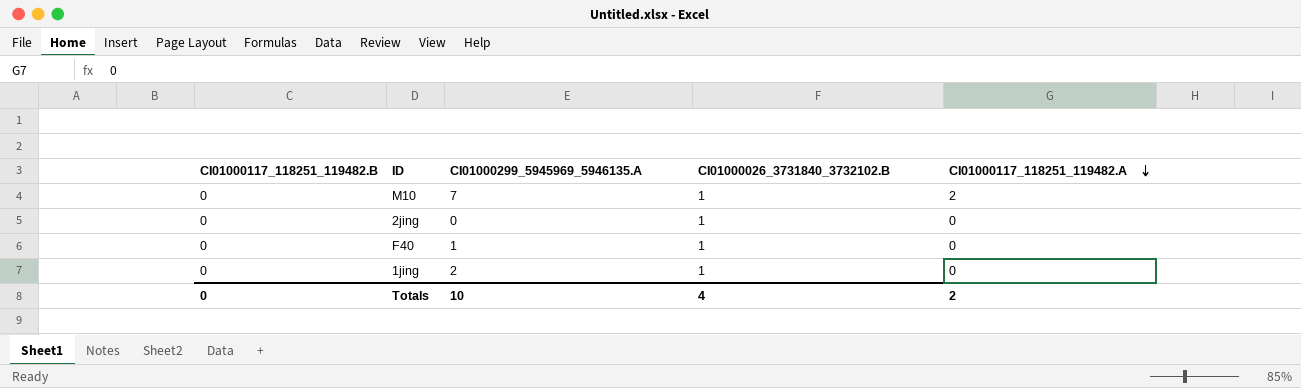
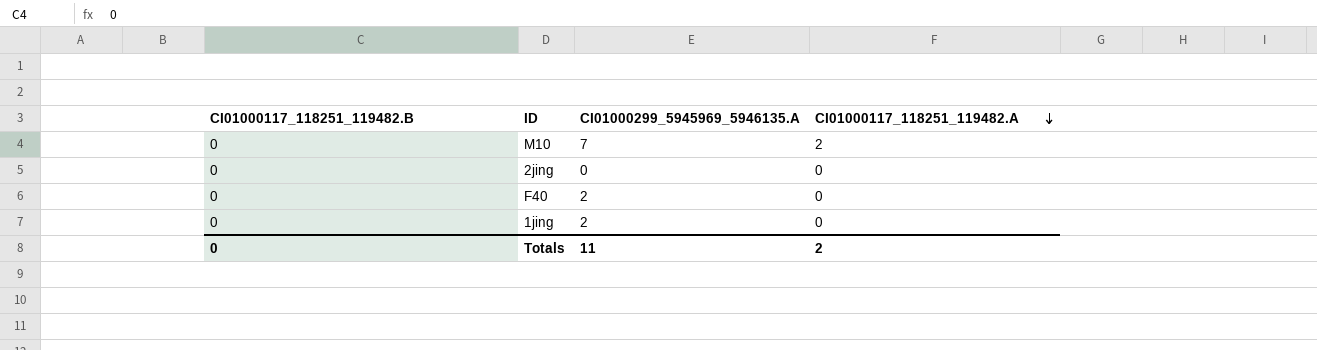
column CI01000026_3731840_3732102.B | position: 4 -> none
F40 | CI01000299_5945969_5946135.A: 1 -> 2
Totals | CI01000299_5945969_5946135.A: 10 -> 11

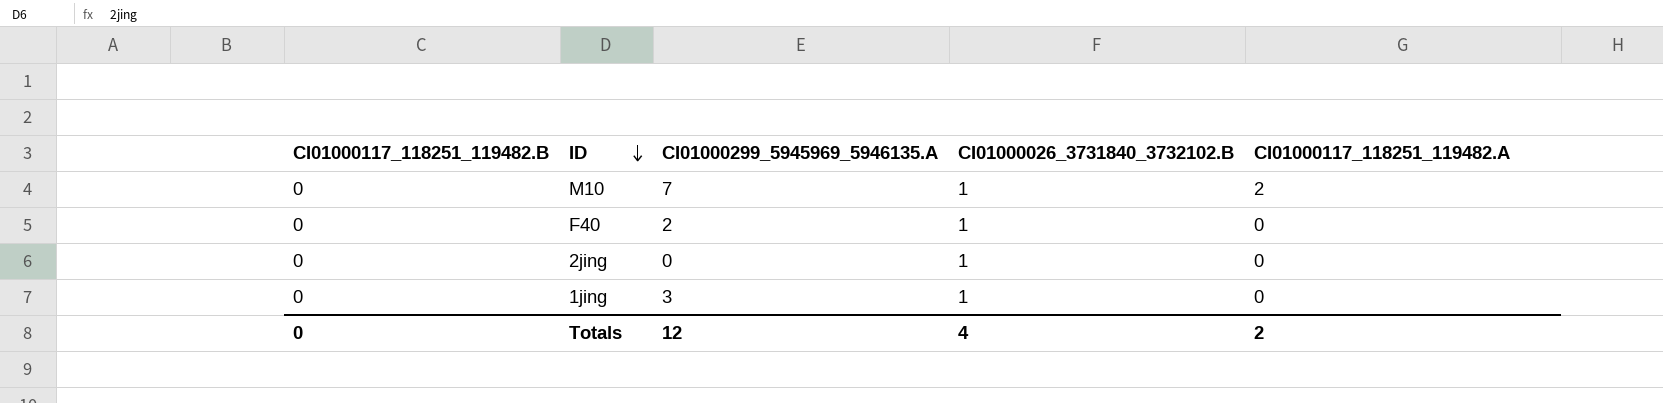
row order: CI01000117_118251_119482.A descending -> ID descending
column CI01000026_3731840_3732102.B | position: none -> 4
1jing | CI01000299_5945969_5946135.A: 2 -> 3
Totals | CI01000299_5945969_5946135.A: 11 -> 12

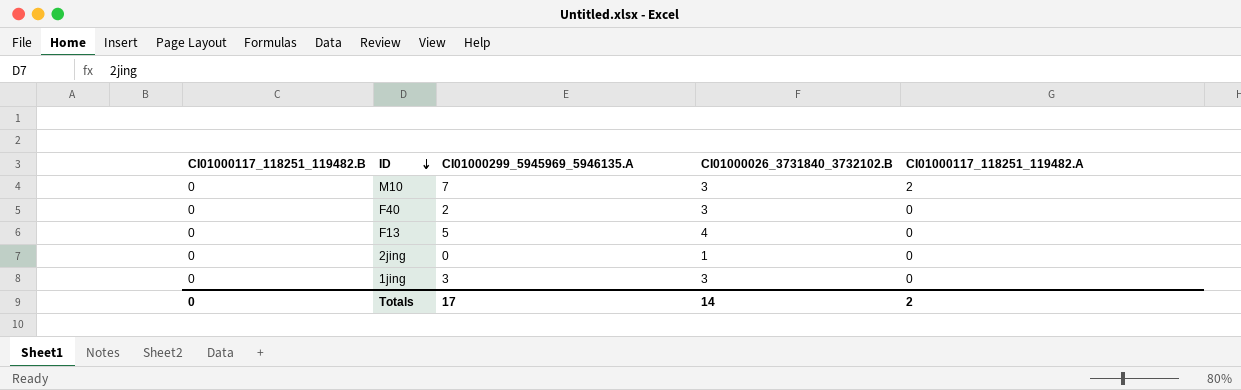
M10 | CI01000026_3731840_3732102.B: 1 -> 3
F40 | CI01000026_3731840_3732102.B: 1 -> 3
row F13: none -> 0 | 5 | 4 | 0
1jing | CI01000026_3731840_3732102.B: 1 -> 3
Totals | CI01000299_5945969_5946135.A: 12 -> 17
Totals | CI01000026_3731840_3732102.B: 4 -> 14

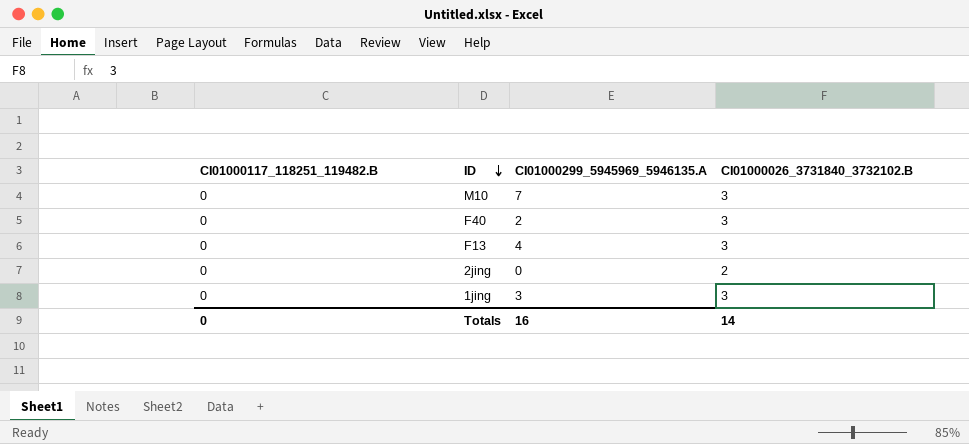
column CI01000117_118251_119482.A | position: 5 -> none
F13 | CI01000299_5945969_5946135.A: 5 -> 4
F13 | CI01000026_3731840_3732102.B: 4 -> 3
2jing | CI01000026_3731840_3732102.B: 1 -> 2
Totals | CI01000299_5945969_5946135.A: 17 -> 16

